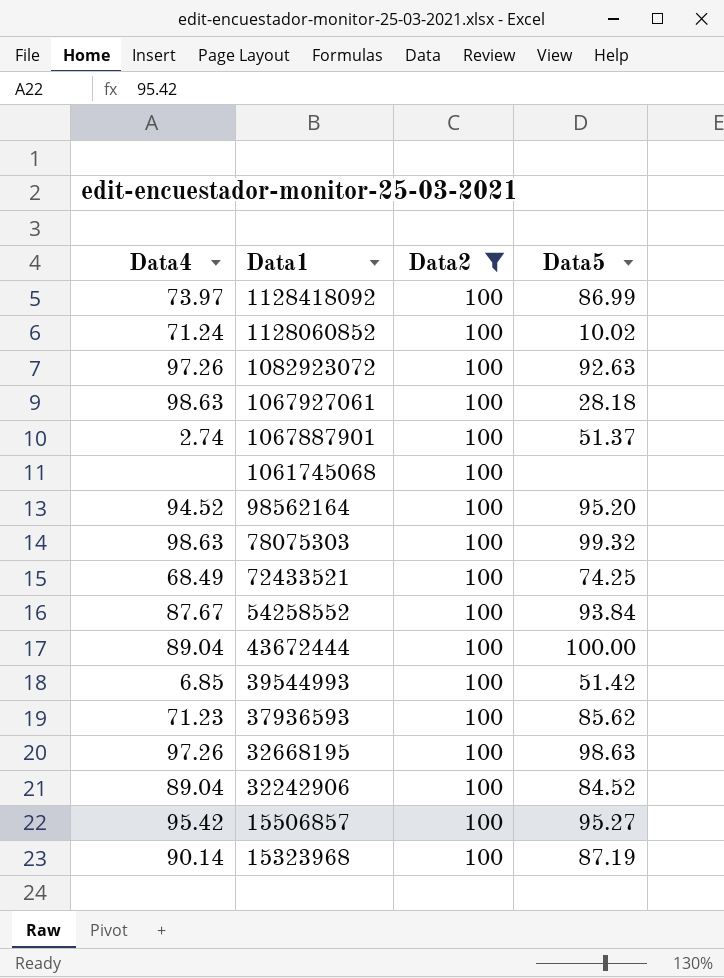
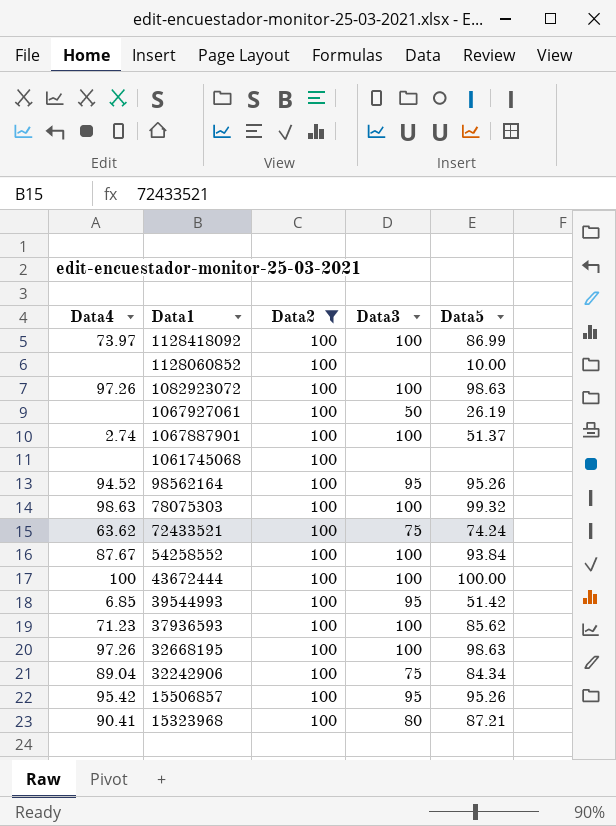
column Data3 | position: none -> 4
1128060852 | Data4: 71.24 -> none
1128060852 | Data5: 10.02 -> 10.00
1082923072 | Data5: 92.63 -> 98.63
1067927061 | Data4: 98.63 -> none
1067927061 | Data5: 28.18 -> 26.19
98562164 | Data5: 95.20 -> 95.26
72433521 | Data4: 68.49 -> 63.62
72433521 | Data5: 74.25 -> 74.24
43672444 | Data4: 89.04 -> 100
32242906 | Data5: 84.52 -> 84.34
15506857 | Data5: 95.27 -> 95.26
15323968 | Data4: 90.14 -> 90.41
15323968 | Data5: 87.19 -> 87.21

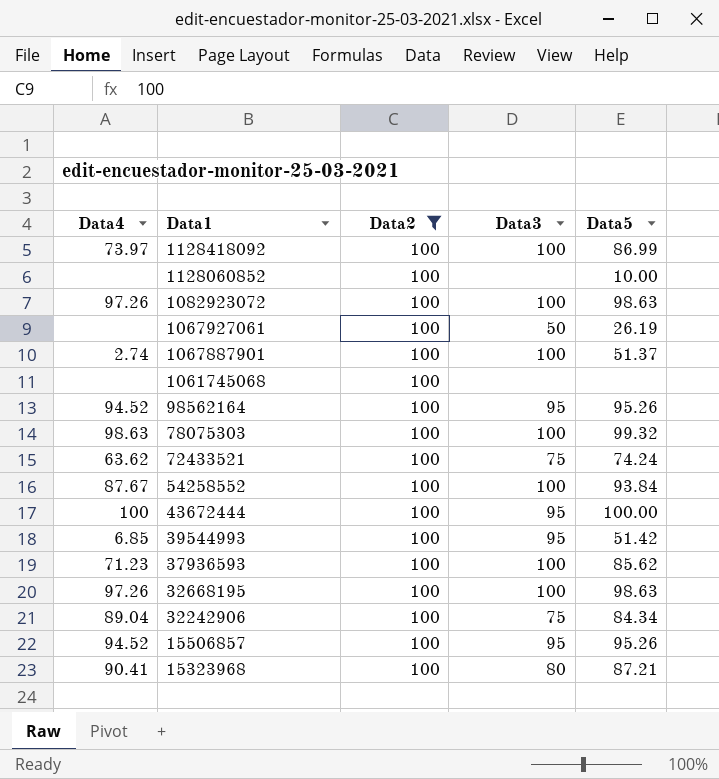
43672444 | Data3: 100 -> 95
15506857 | Data4: 95.42 -> 94.52

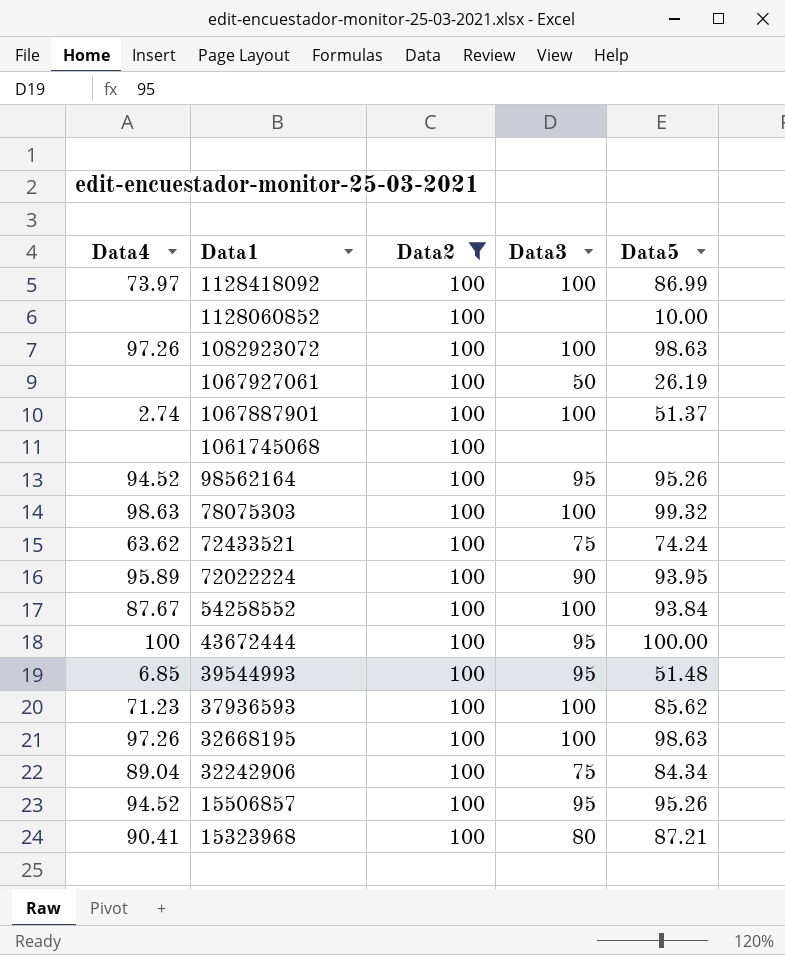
row 72022224: none -> 95.89 | 100 | 90 | 93.95
39544993 | Data5: 51.42 -> 51.48

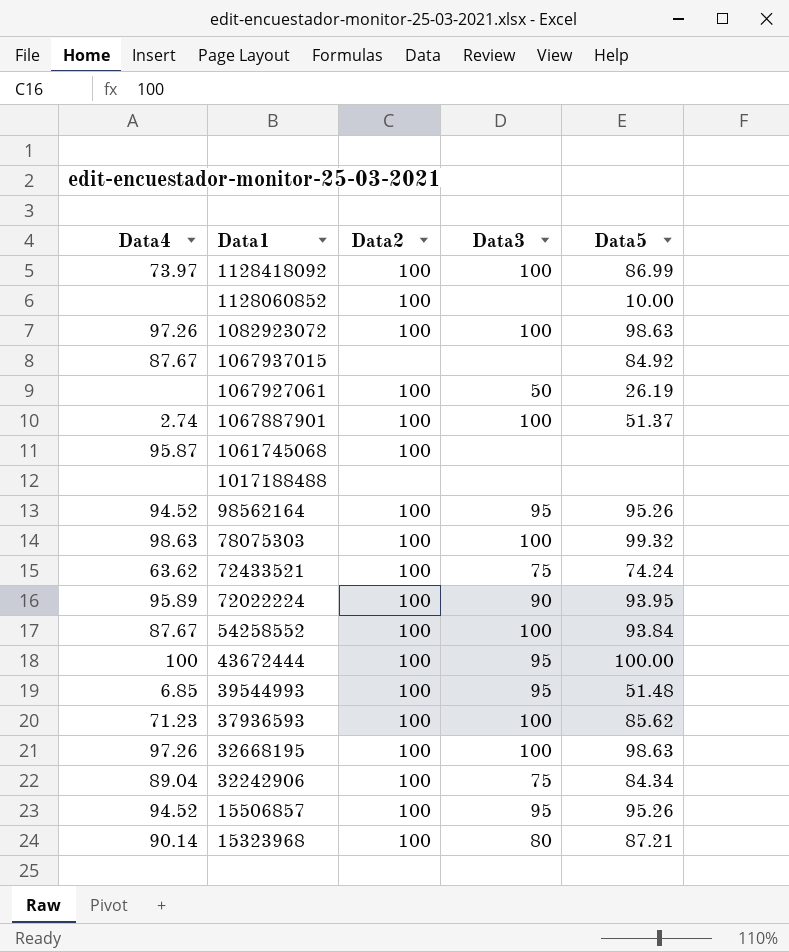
filter: Data2 = 100 -> none
1061745068 | Data4: none -> 95.87
15323968 | Data4: 90.41 -> 90.14

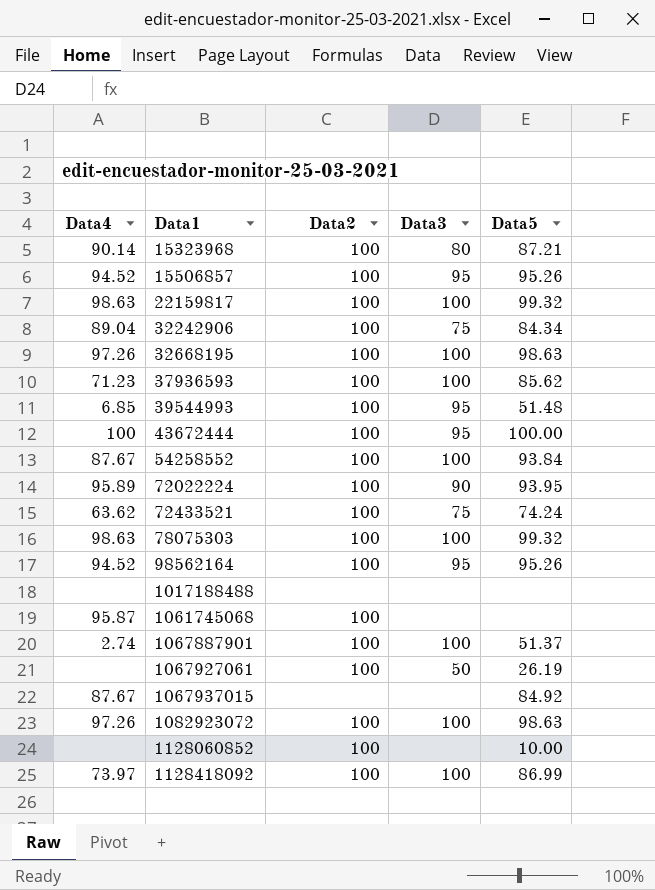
row order: Data1 descending -> Data1 ascending
row 22159817: none -> 98.63 | 100 | 100 | 99.32

